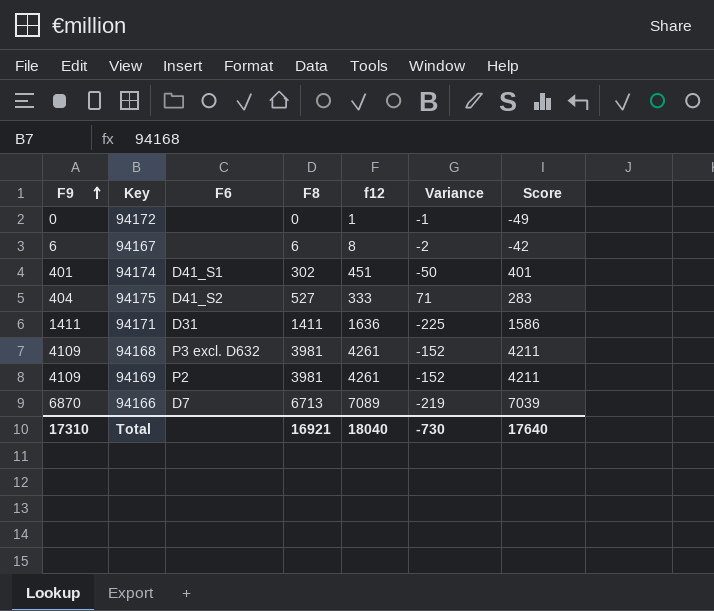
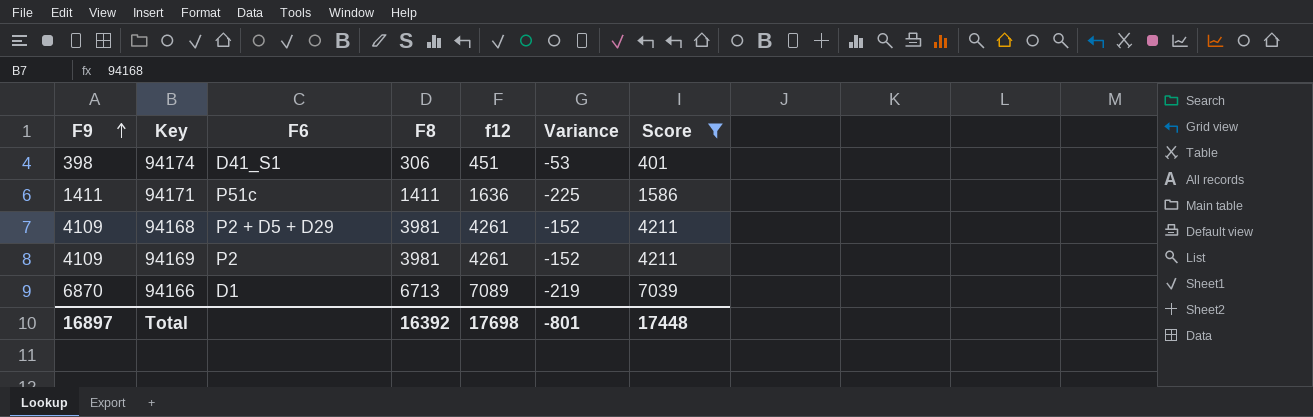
filter: none -> Score >= 401
94174 | F9: 401 -> 398
94174 | F8: 302 -> 306
94174 | Variance: -50 -> -53
94171 | F6: D31 -> P51c
94168 | F6: P3 excl. D632 -> P2 + D5 + D29
94166 | F6: D7 -> D1
Total | F9: 17310 -> 16897
Total | F8: 16921 -> 16392
Total | f12: 18040 -> 17698
Total | Variance: -730 -> -801
Total | Score: 17640 -> 17448

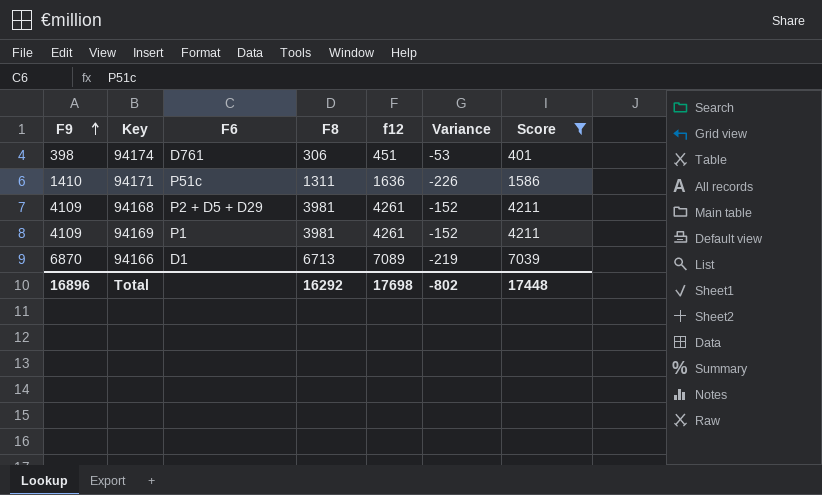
94174 | F6: D41_S1 -> D761
94171 | F9: 1411 -> 1410
94171 | F8: 1411 -> 1311
94171 | Variance: -225 -> -226
94169 | F6: P2 -> P1
Total | F9: 16897 -> 16896
Total | F8: 16392 -> 16292
Total | Variance: -801 -> -802

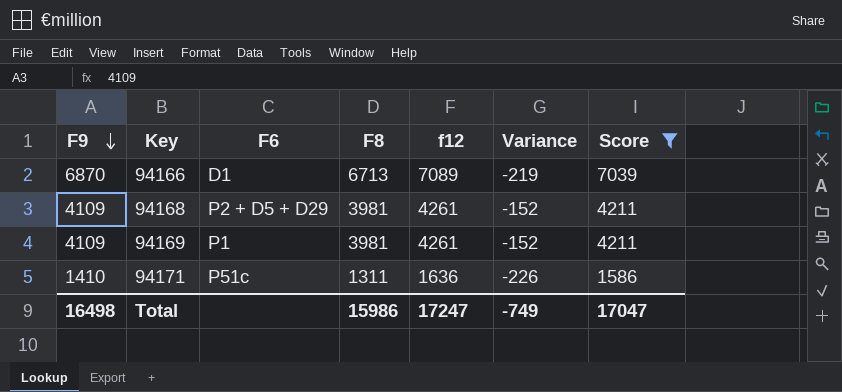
row order: F9 ascending -> F9 descending
row 94174: 398 | D761 | 306 | 451 | -53 | 401 -> none
Total | F9: 16896 -> 16498
Total | F8: 16292 -> 15986
Total | f12: 17698 -> 17247
Total | Variance: -802 -> -749
Total | Score: 17448 -> 17047

